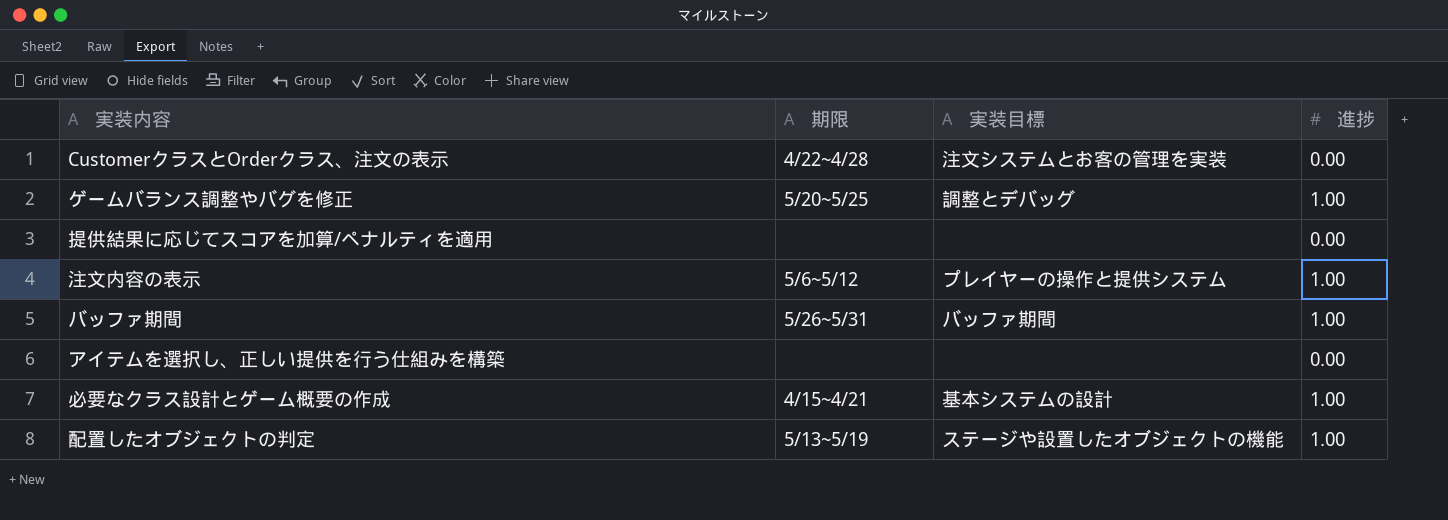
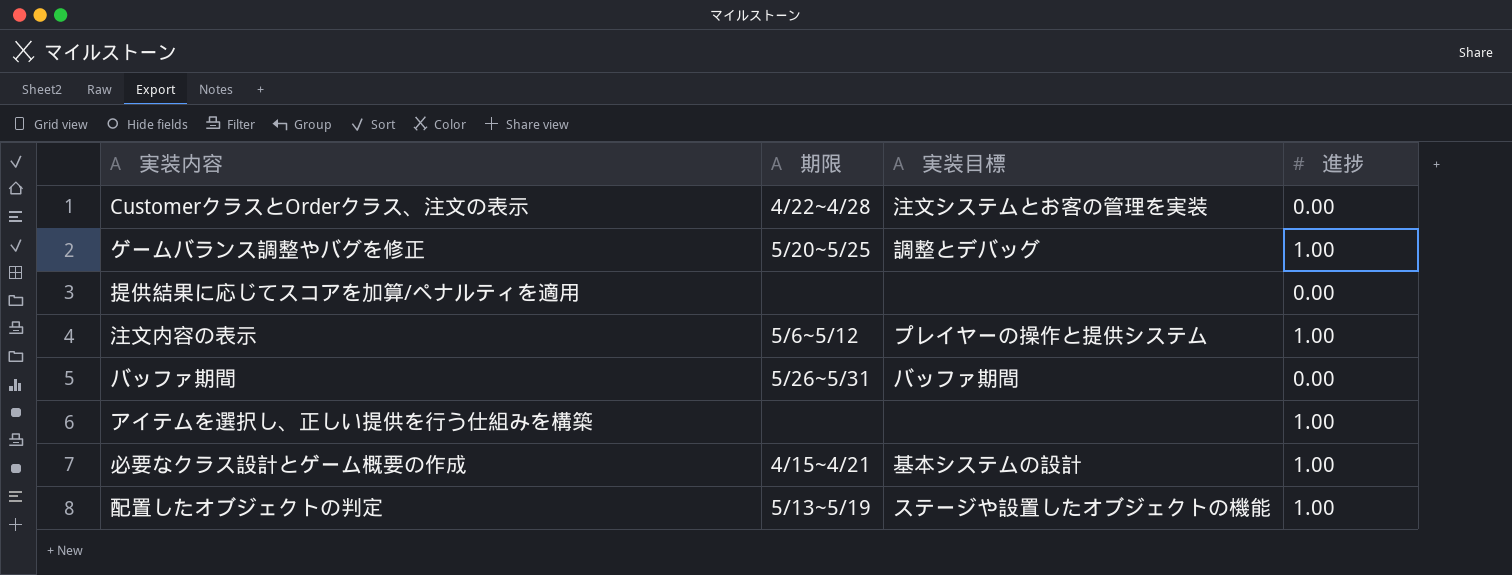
バッファ期間 | 進捗: 1.00 -> 0.00
アイテムを選択し、正しい提供を行う仕組みを構築 | 進捗: 0.00 -> 1.00

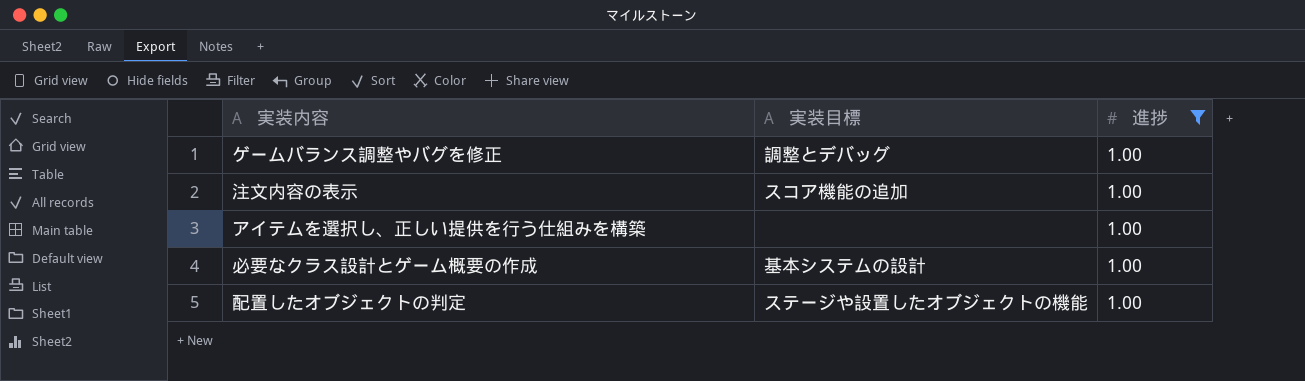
filter: none -> 進捗 = 1.00
column 期限 | position: 2 -> none
注文内容の表示 | 実装目標: プレイヤーの操作と提供システム -> スコア機能の追加

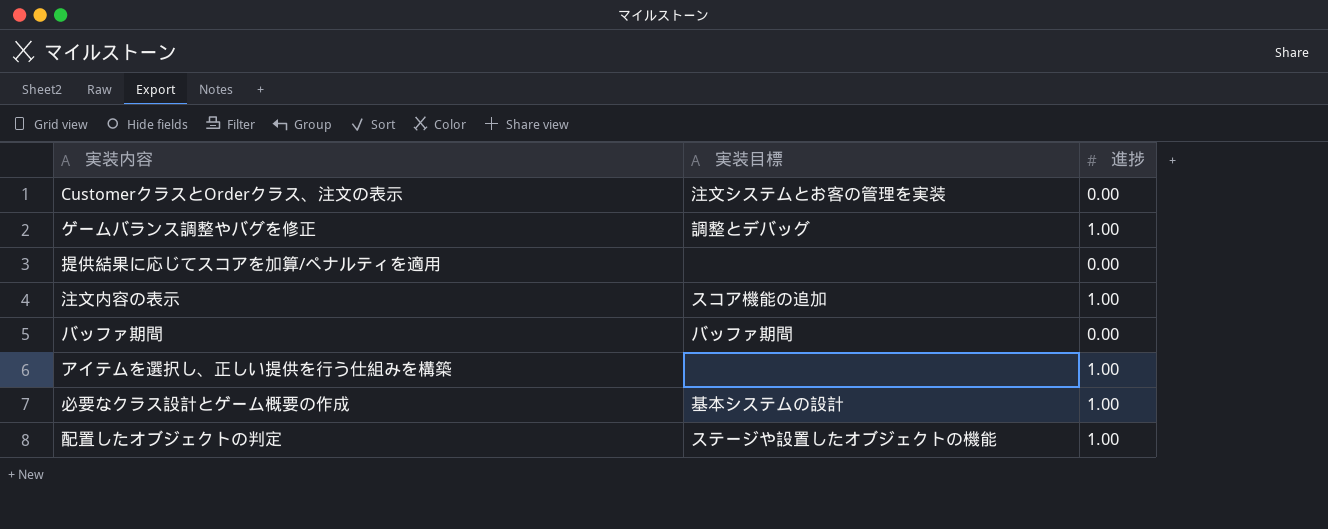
filter: 進捗 = 1.00 -> none

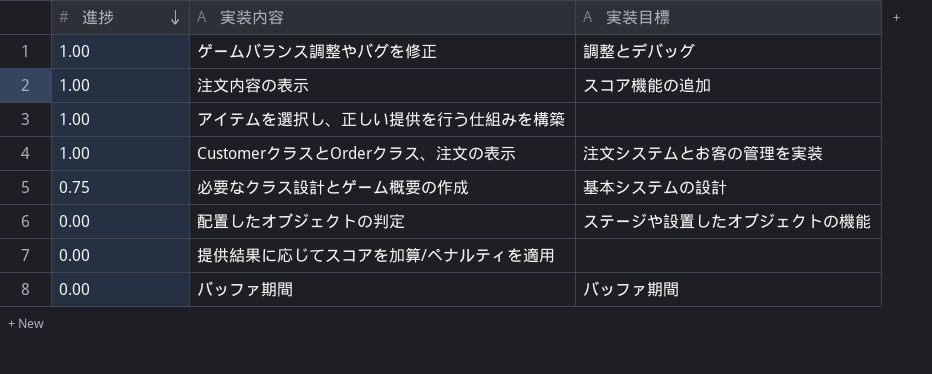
row order: none -> 進捗 descending
column 進捗 | position: 3 -> 1
CustomerクラスとOrderクラス、注文の表示 | 進捗: 0.00 -> 1.00
必要なクラス設計とゲーム概要の作成 | 進捗: 1.00 -> 0.75
配置したオブジェクトの判定 | 進捗: 1.00 -> 0.00

